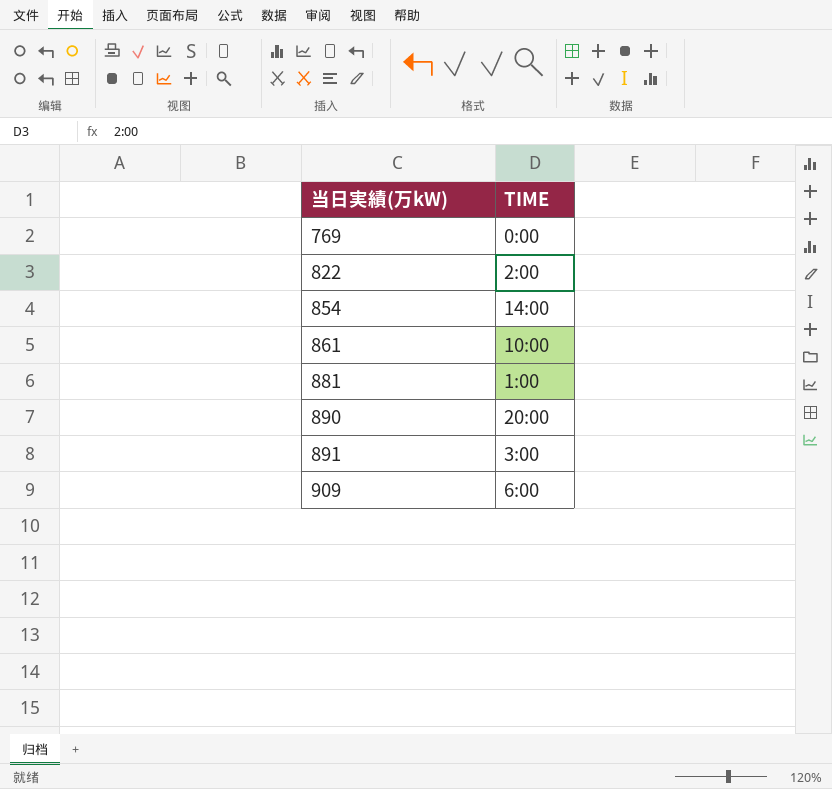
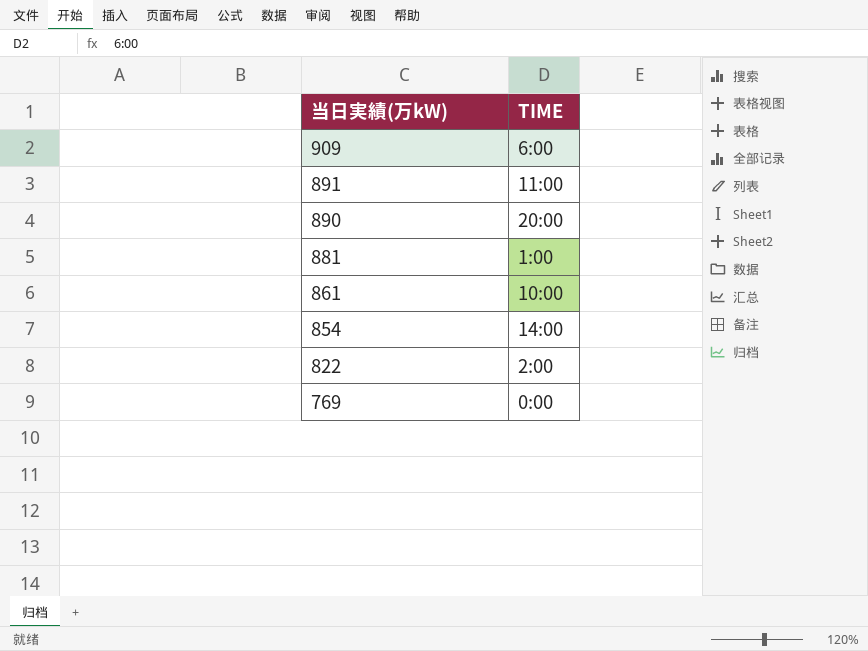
row order: 当日実績(万kW) ascending -> 当日実績(万kW) descending
891 | TIME: 3:00 -> 11:00

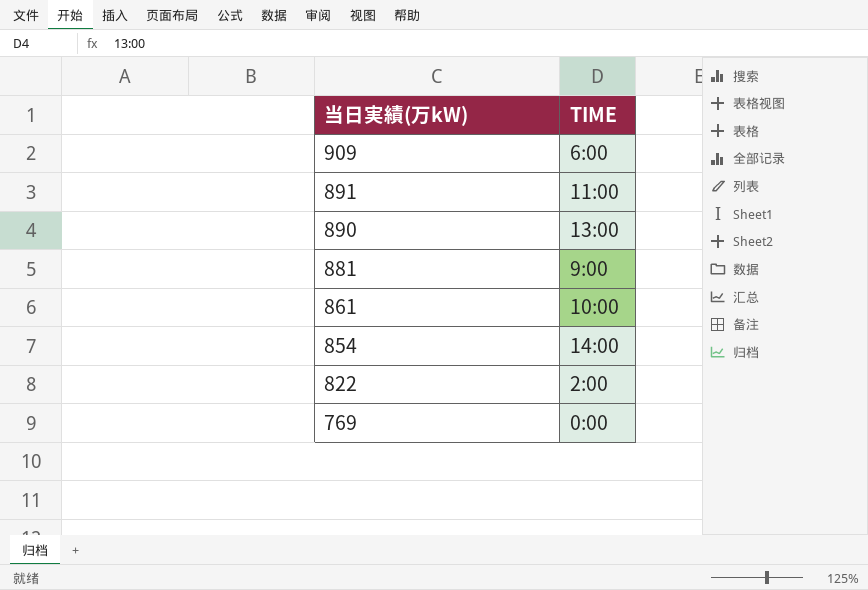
890 | TIME: 20:00 -> 13:00
881 | TIME: 1:00 -> 9:00

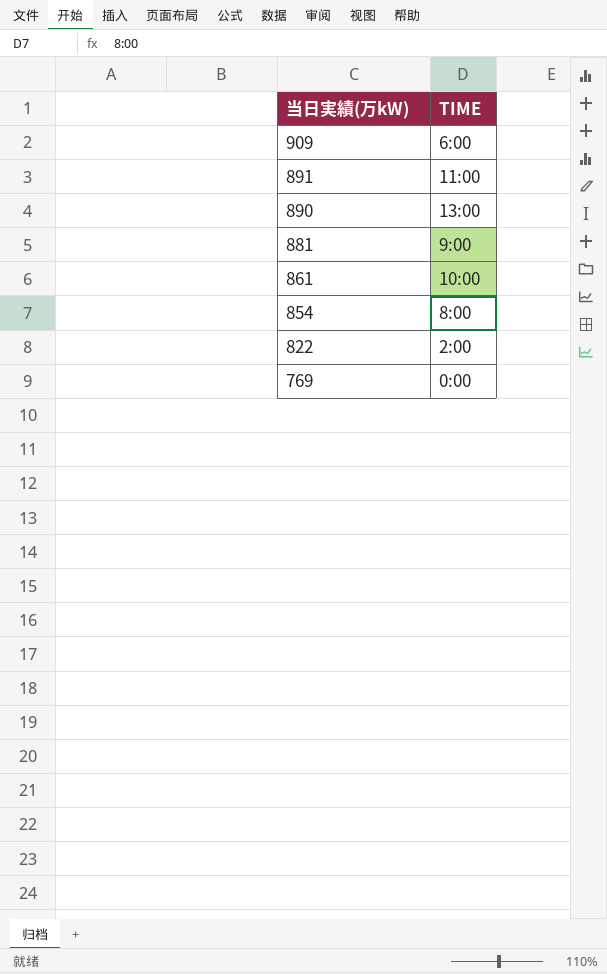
854 | TIME: 14:00 -> 8:00

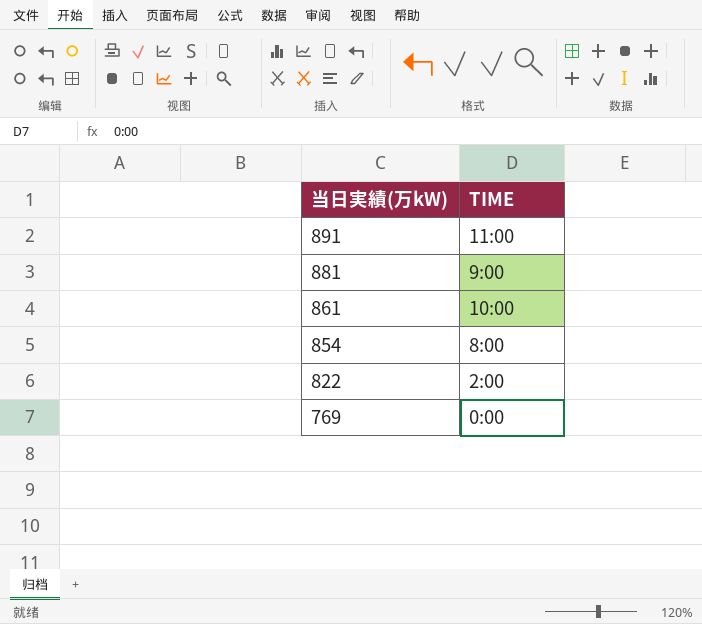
row 909: 6:00 -> none
row 890: 13:00 -> none

